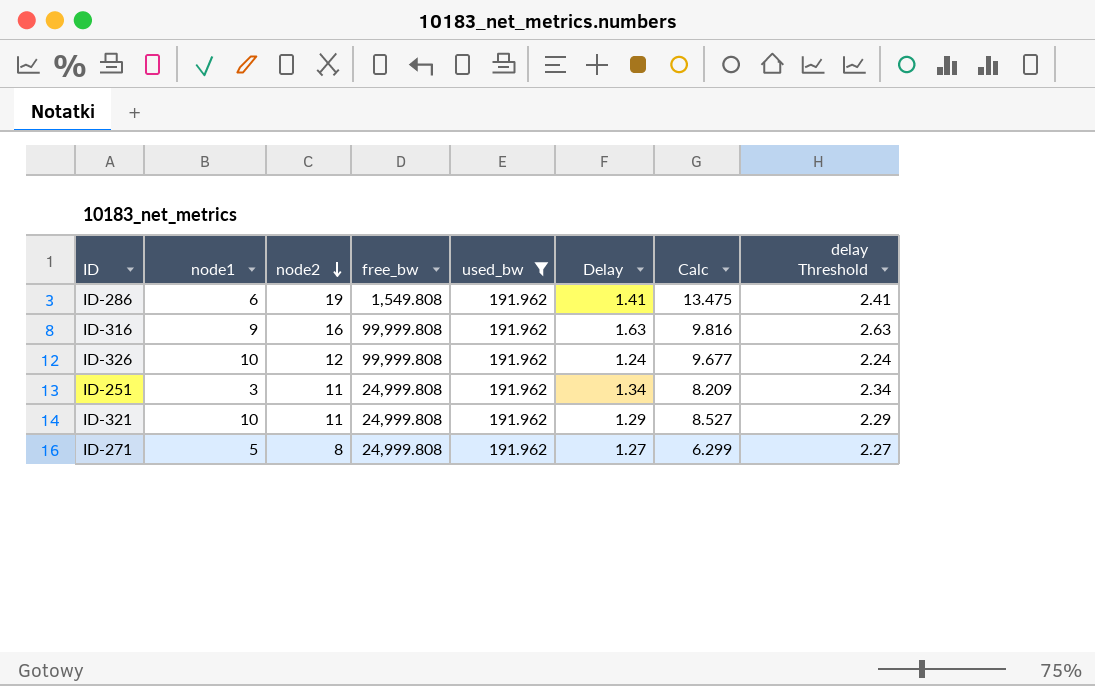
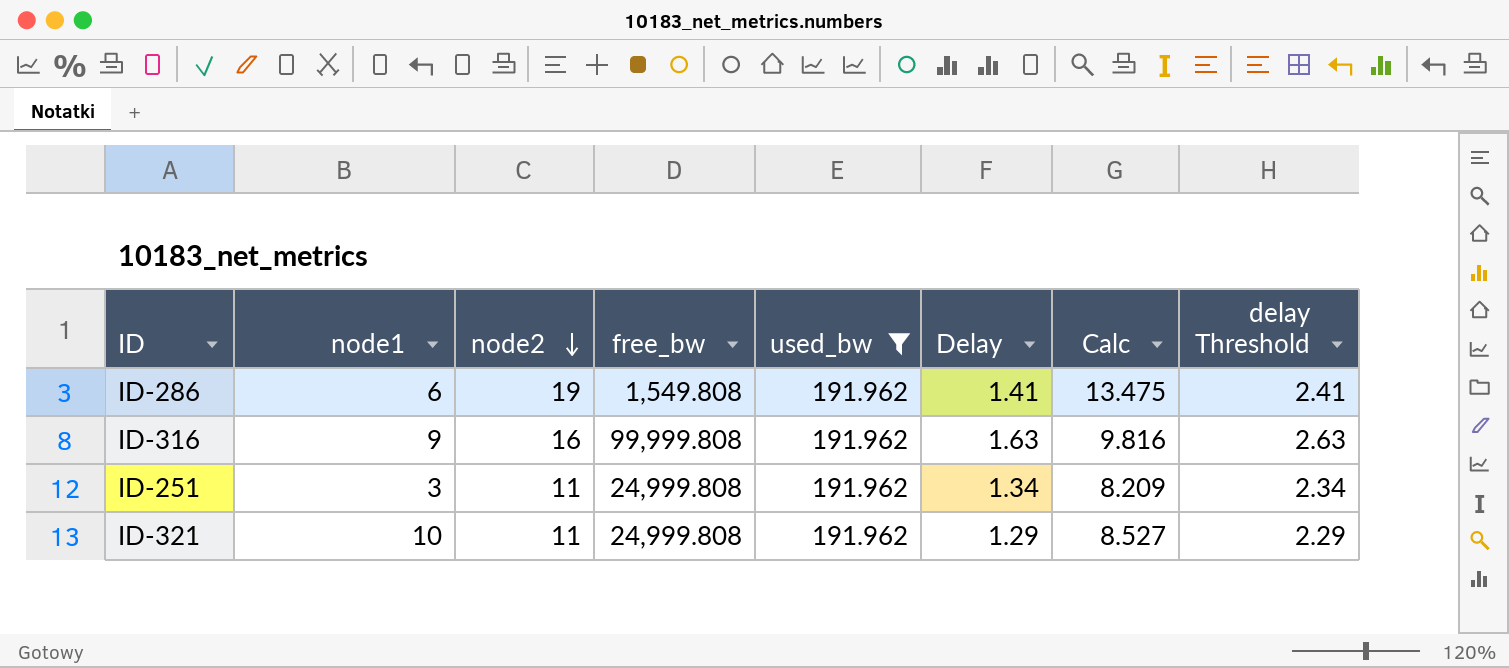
row ID-326: 10 | 12 | 99,999.808 | 191.962 | 1.24 | 9.677 | 2.24 -> none
row ID-271: 5 | 8 | 24,999.808 | 191.962 | 1.27 | 6.299 | 2.27 -> none

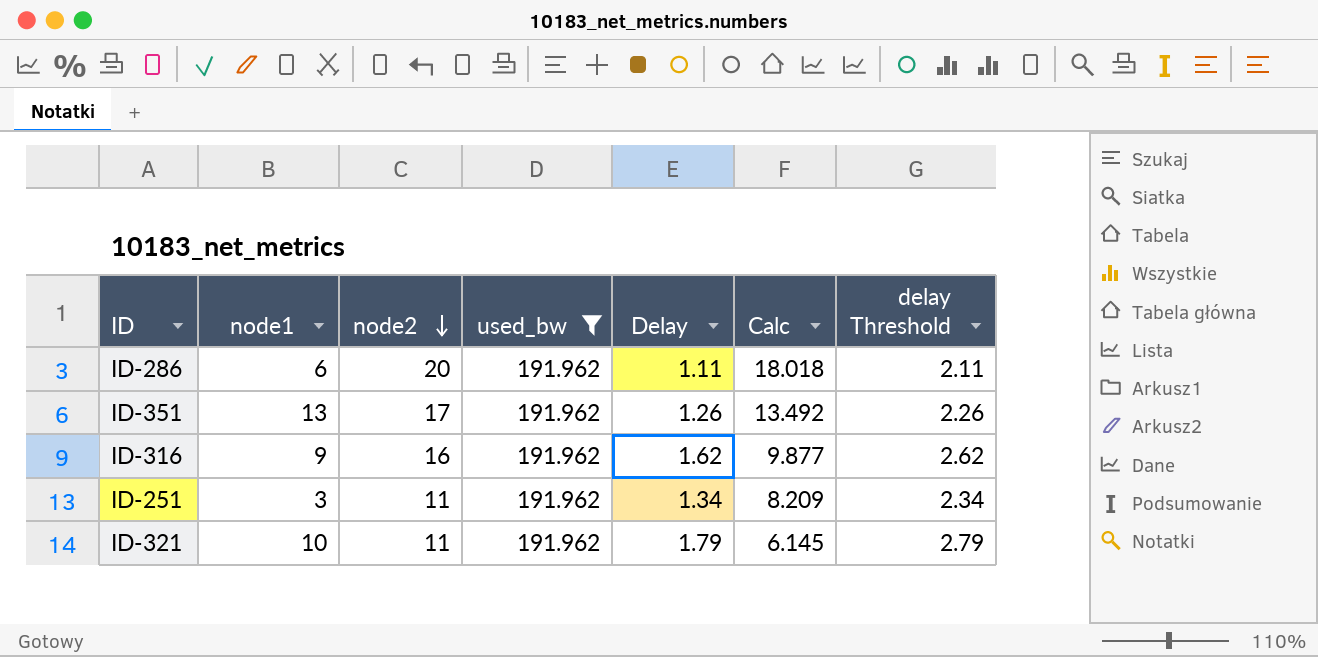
column free_bw | position: 4 -> none
ID-286 | node2: 19 -> 20
ID-286 | Delay: 1.41 -> 1.11
ID-286 | Calc: 13.475 -> 18.018
ID-286 | delay Threshold: 2.41 -> 2.11
row ID-351: none -> 13 | 17 | 191.962 | 1.26 | 13.492 | 2.26
ID-316 | Delay: 1.63 -> 1.62
ID-316 | Calc: 9.816 -> 9.877
ID-316 | delay Threshold: 2.63 -> 2.62
ID-321 | Delay: 1.29 -> 1.79
ID-321 | Calc: 8.527 -> 6.145
ID-321 | delay Threshold: 2.29 -> 2.79

